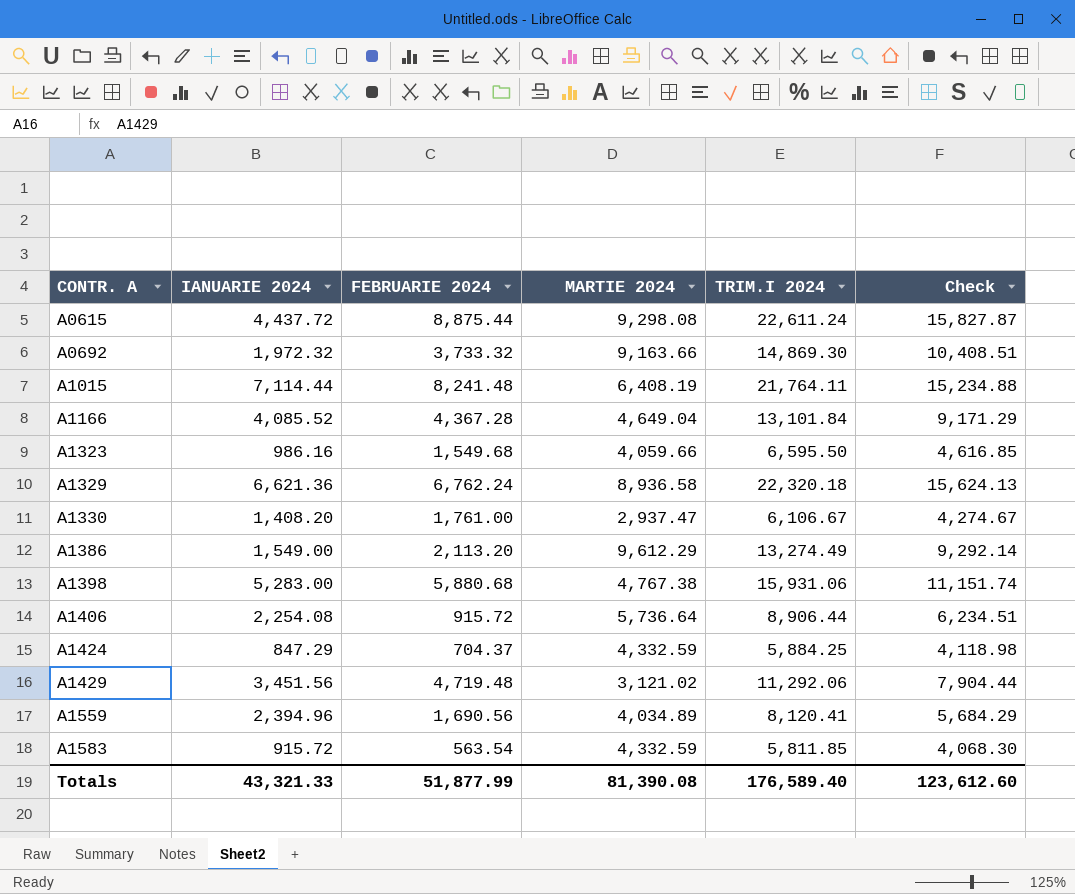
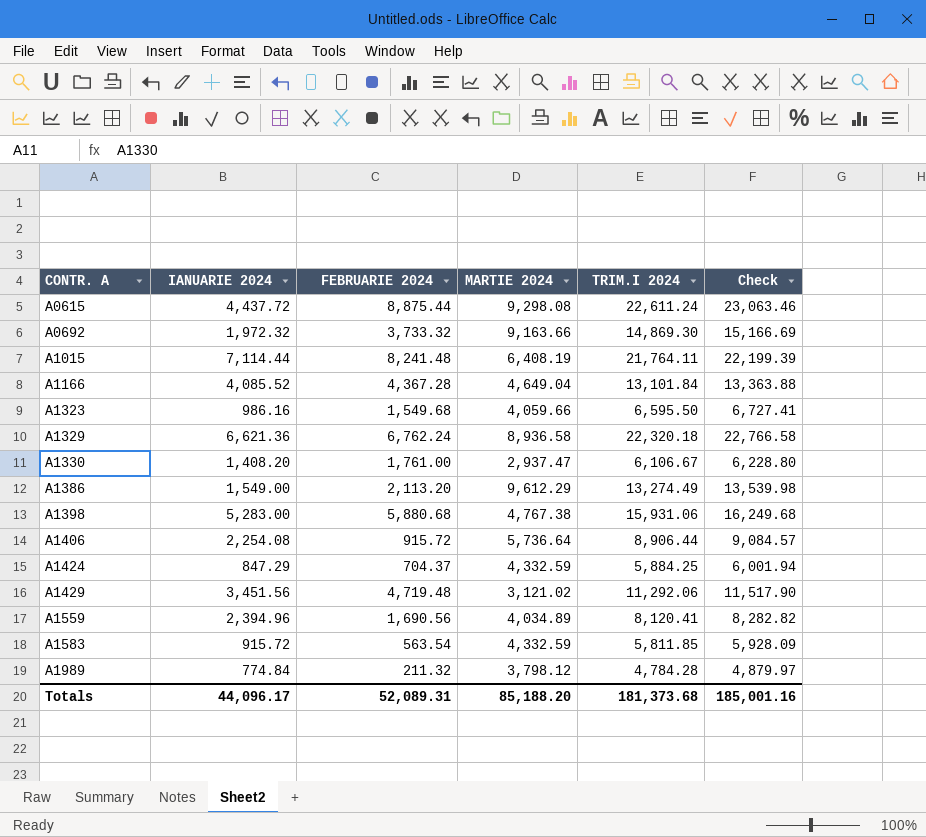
column Check | formula: [TRIM.I 2024] * 0.7 -> [TRIM.I 2024] * 1.02
row A1989: none -> 774.84 | 211.32 | 3,798.12 | 4,784.28 | 4,879.97
Totals | IANUARIE 2024: 43,321.33 -> 44,096.17
Totals | FEBRUARIE 2024: 51,877.99 -> 52,089.31
Totals | MARTIE 2024: 81,390.08 -> 85,188.20
Totals | TRIM.I 2024: 176,589.40 -> 181,373.68
Totals | Check: 123,612.60 -> 185,001.16

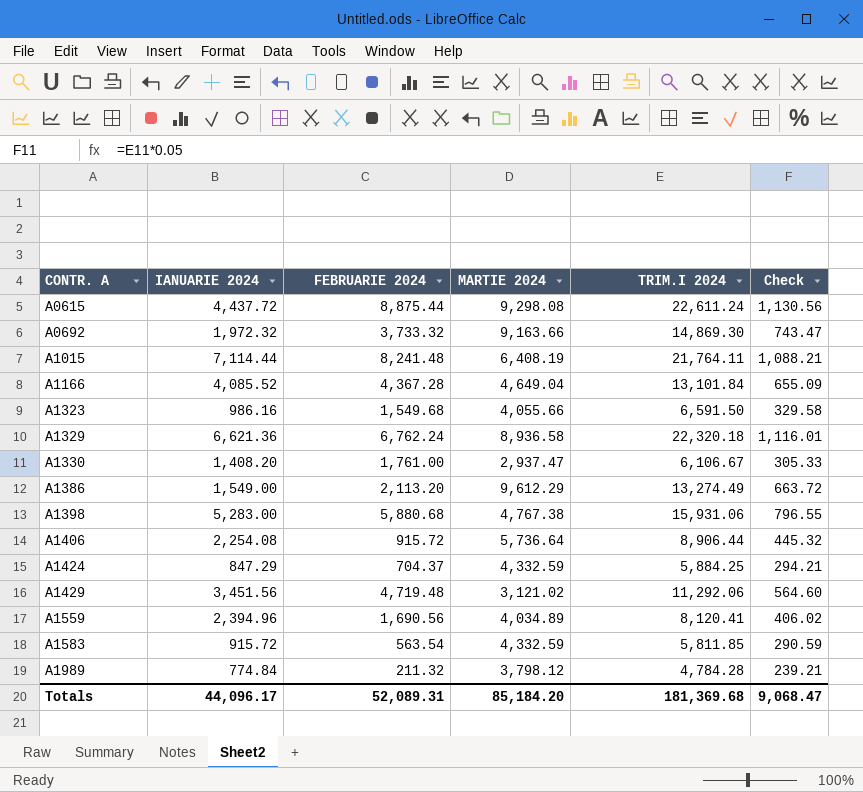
column Check | formula: [TRIM.I 2024] * 1.02 -> [TRIM.I 2024] * 0.05
A1323 | MARTIE 2024: 4,059.66 -> 4,055.66
A1323 | TRIM.I 2024: 6,595.50 -> 6,591.50
Totals | MARTIE 2024: 85,188.20 -> 85,184.20
Totals | TRIM.I 2024: 181,373.68 -> 181,369.68
Totals | Check: 185,001.16 -> 9,068.47

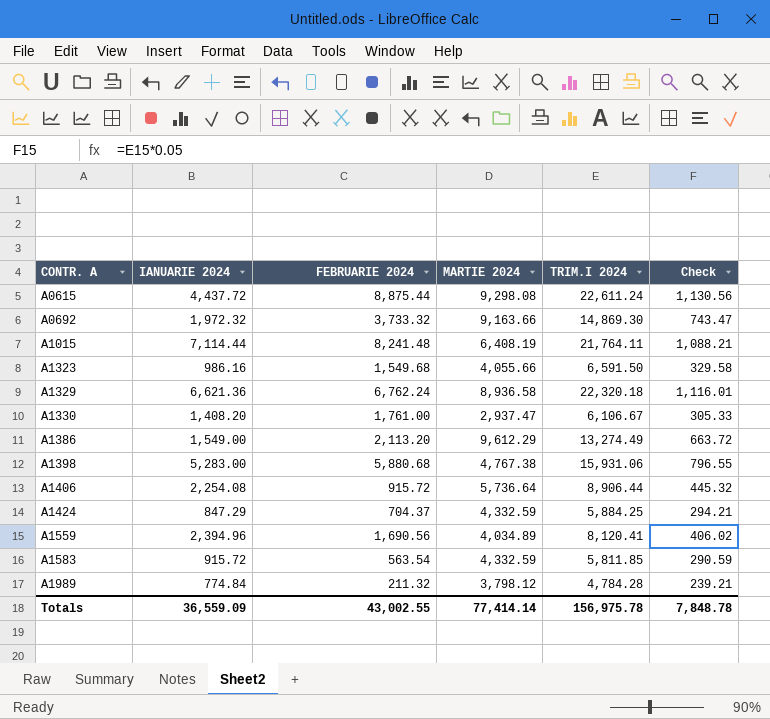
row A1166: 4,085.52 | 4,367.28 | 4,649.04 | 13,101.84 | 655.09 -> none
row A1429: 3,451.56 | 4,719.48 | 3,121.02 | 11,292.06 | 564.60 -> none
Totals | IANUARIE 2024: 44,096.17 -> 36,559.09
Totals | FEBRUARIE 2024: 52,089.31 -> 43,002.55
Totals | MARTIE 2024: 85,184.20 -> 77,414.14
Totals | TRIM.I 2024: 181,369.68 -> 156,975.78
Totals | Check: 9,068.47 -> 7,848.78

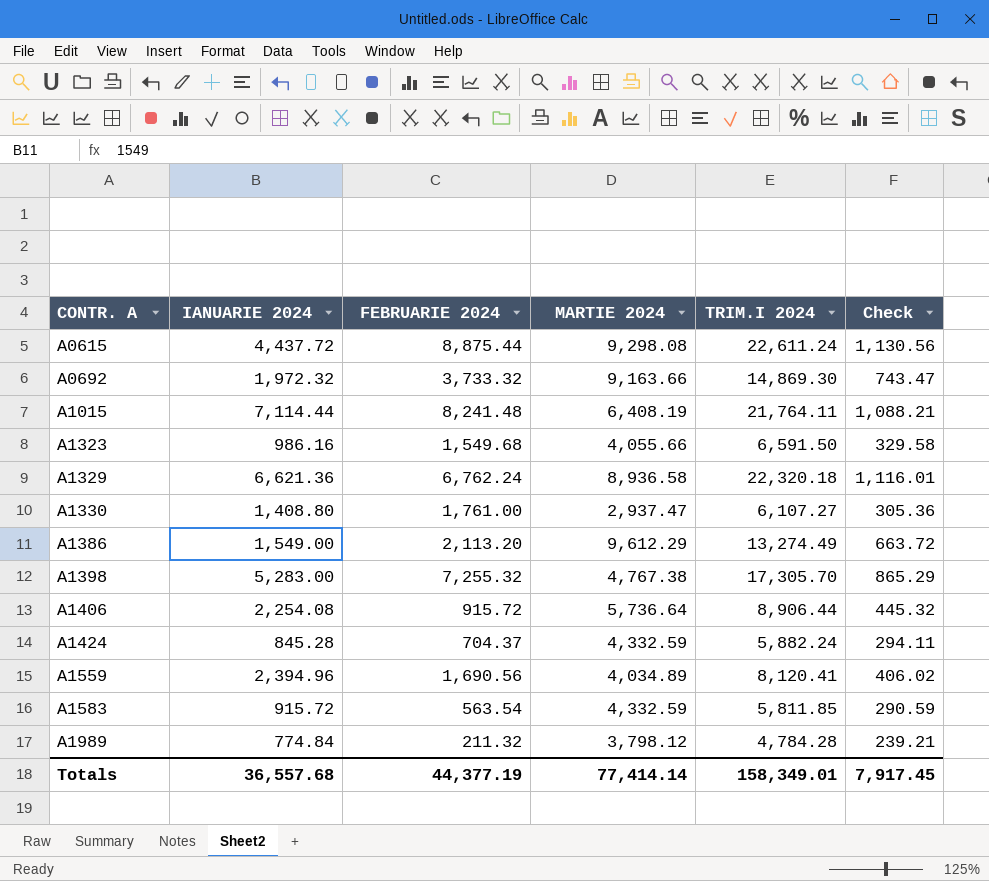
A1330 | IANUARIE 2024: 1,408.20 -> 1,408.80
A1330 | TRIM.I 2024: 6,106.67 -> 6,107.27
A1330 | Check: 305.33 -> 305.36
A1398 | FEBRUARIE 2024: 5,880.68 -> 7,255.32
A1398 | TRIM.I 2024: 15,931.06 -> 17,305.70
A1398 | Check: 796.55 -> 865.29
A1424 | IANUARIE 2024: 847.29 -> 845.28
A1424 | TRIM.I 2024: 5,884.25 -> 5,882.24
A1424 | Check: 294.21 -> 294.11
Totals | IANUARIE 2024: 36,559.09 -> 36,557.68
Totals | FEBRUARIE 2024: 43,002.55 -> 44,377.19
Totals | TRIM.I 2024: 156,975.78 -> 158,349.01
Totals | Check: 7,848.78 -> 7,917.45

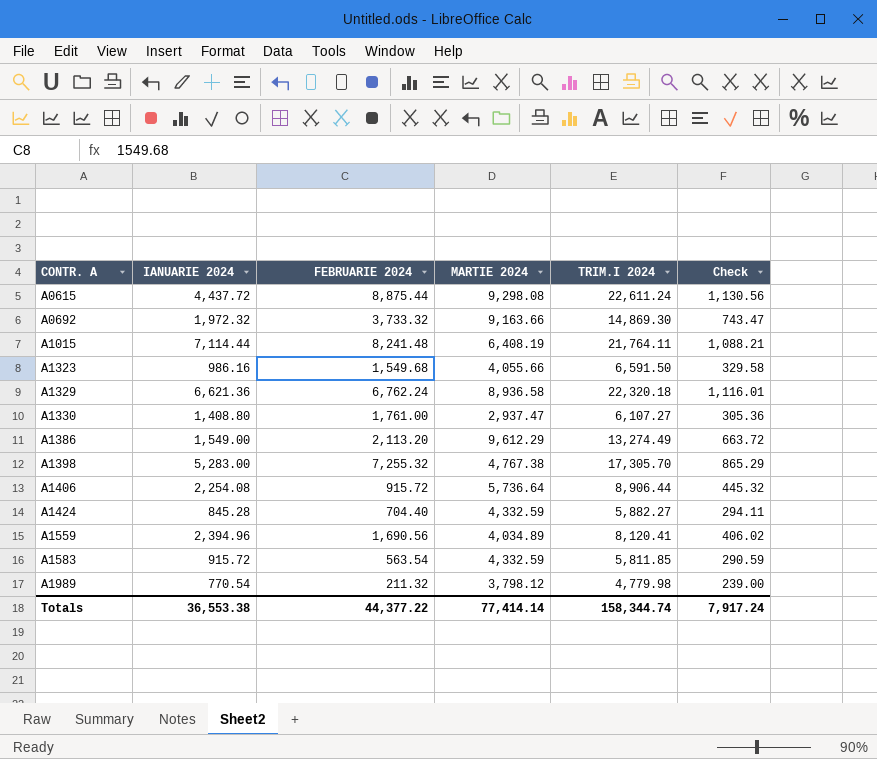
A1424 | FEBRUARIE 2024: 704.37 -> 704.40
A1424 | TRIM.I 2024: 5,882.24 -> 5,882.27
A1989 | IANUARIE 2024: 774.84 -> 770.54
A1989 | TRIM.I 2024: 4,784.28 -> 4,779.98
A1989 | Check: 239.21 -> 239.00
Totals | IANUARIE 2024: 36,557.68 -> 36,553.38
Totals | FEBRUARIE 2024: 44,377.19 -> 44,377.22
Totals | TRIM.I 2024: 158,349.01 -> 158,344.74
Totals | Check: 7,917.45 -> 7,917.24

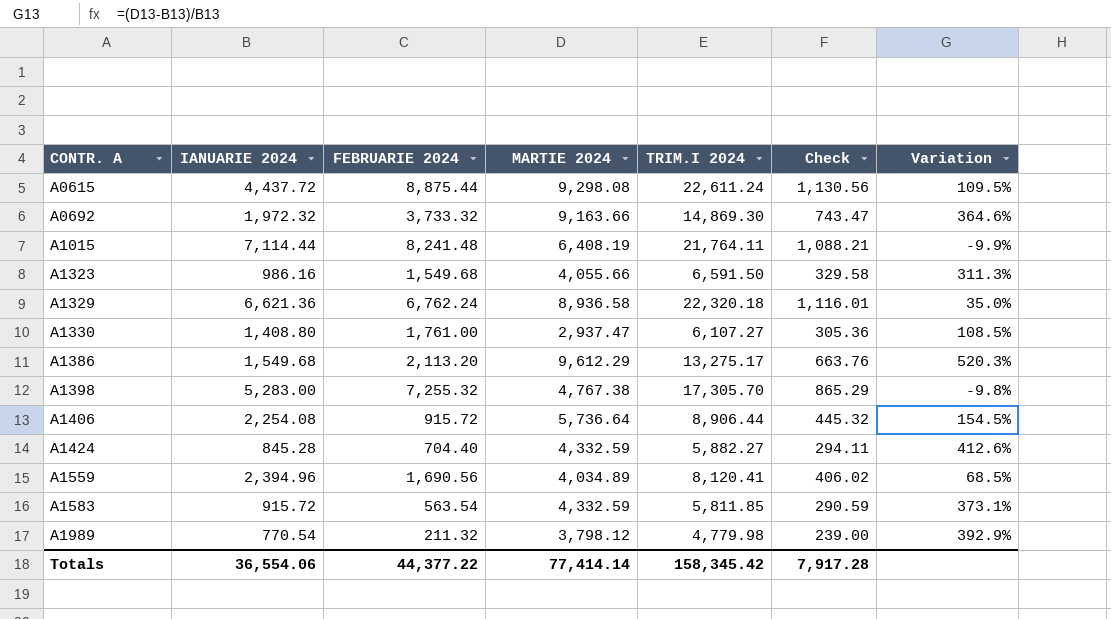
column Variation | formula: none -> ([MARTIE 2024] - [IANUARIE 2024]) / [IANUARIE 2024]
A1386 | IANUARIE 2024: 1,549.00 -> 1,549.68
A1386 | TRIM.I 2024: 13,274.49 -> 13,275.17
A1386 | Check: 663.72 -> 663.76
Totals | IANUARIE 2024: 36,553.38 -> 36,554.06
Totals | TRIM.I 2024: 158,344.74 -> 158,345.42
Totals | Check: 7,917.24 -> 7,917.28

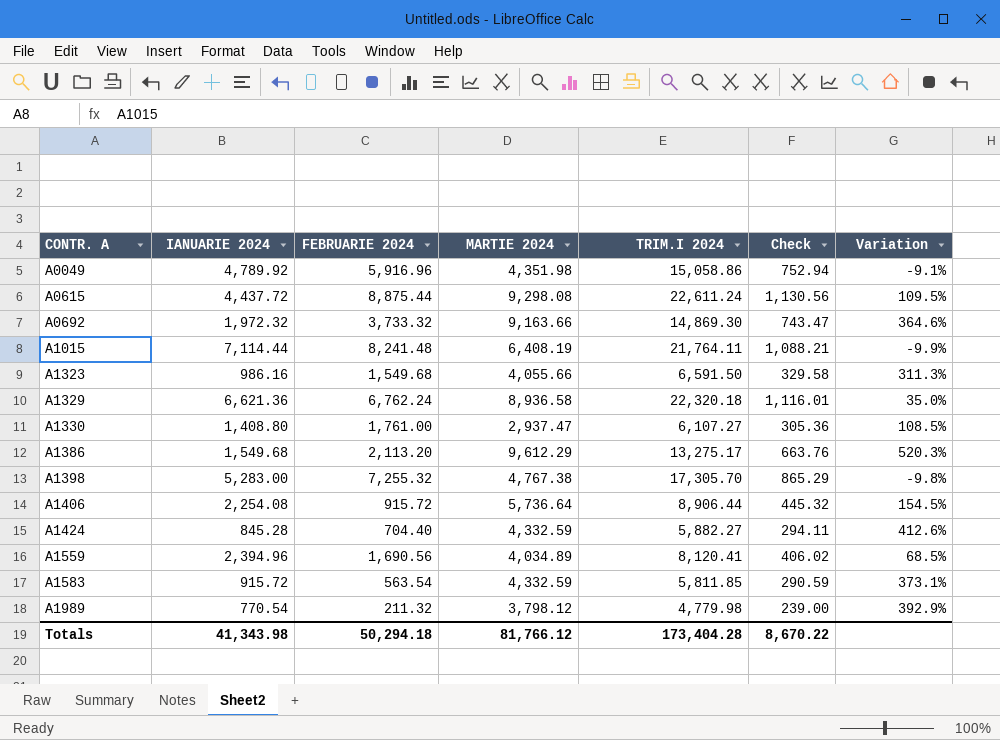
row A0049: none -> 4,789.92 | 5,916.96 | 4,351.98 | 15,058.86 | 752.94 | -9.1%
Totals | IANUARIE 2024: 36,554.06 -> 41,343.98
Totals | FEBRUARIE 2024: 44,377.22 -> 50,294.18
Totals | MARTIE 2024: 77,414.14 -> 81,766.12
Totals | TRIM.I 2024: 158,345.42 -> 173,404.28
Totals | Check: 7,917.28 -> 8,670.22

